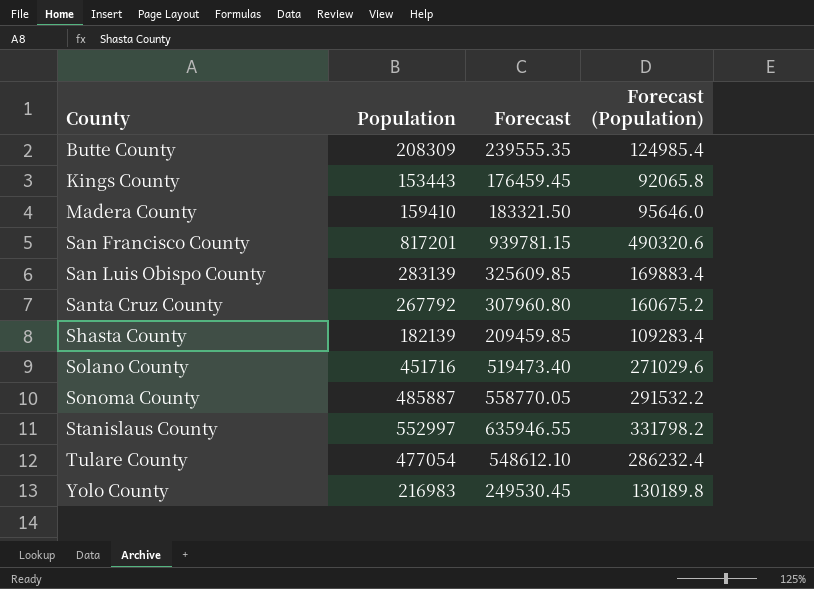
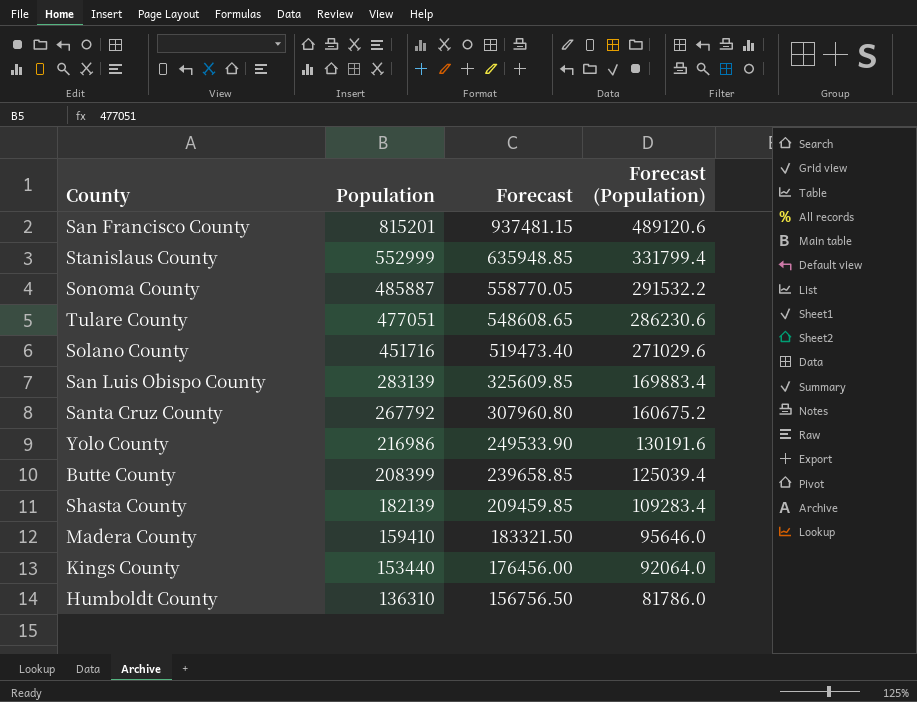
row order: County ascending -> Population descending
San Francisco County | Population: 817201 -> 815201
San Francisco County | Forecast: 939781.15 -> 937481.15
San Francisco County | Forecast (Population): 490320.6 -> 489120.6
Stanislaus County | Population: 552997 -> 552999
Stanislaus County | Forecast: 635946.55 -> 635948.85
Stanislaus County | Forecast (Population): 331798.2 -> 331799.4
Tulare County | Population: 477054 -> 477051
Tulare County | Forecast: 548612.10 -> 548608.65
Tulare County | Forecast (Population): 286232.4 -> 286230.6
Yolo County | Population: 216983 -> 216986
Yolo County | Forecast: 249530.45 -> 249533.90
Yolo County | Forecast (Population): 130189.8 -> 130191.6
Butte County | Population: 208309 -> 208399
Butte County | Forecast: 239555.35 -> 239658.85
Butte County | Forecast (Population): 124985.4 -> 125039.4
Kings County | Population: 153443 -> 153440
Kings County | Forecast: 176459.45 -> 176456.00
Kings County | Forecast (Population): 92065.8 -> 92064.0
row Humboldt County: none -> 136310 | 156756.50 | 81786.0

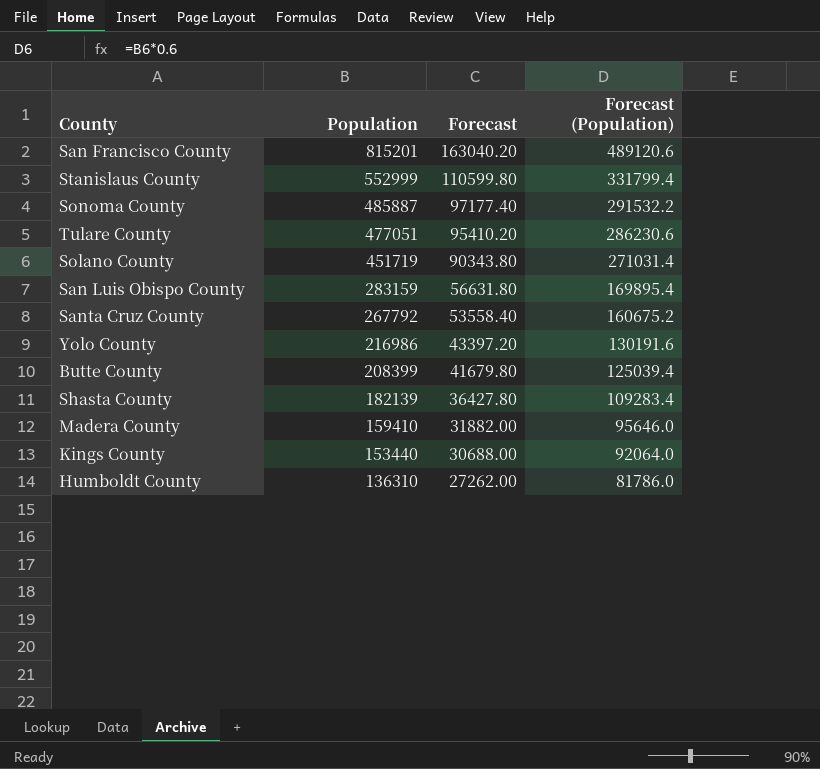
column Forecast | formula: [Population] * 1.15 -> [Population] * 0.2
Solano County | Population: 451716 -> 451719
Solano County | Forecast (Population): 271029.6 -> 271031.4
San Luis Obispo County | Population: 283139 -> 283159
San Luis Obispo County | Forecast (Population): 169883.4 -> 169895.4

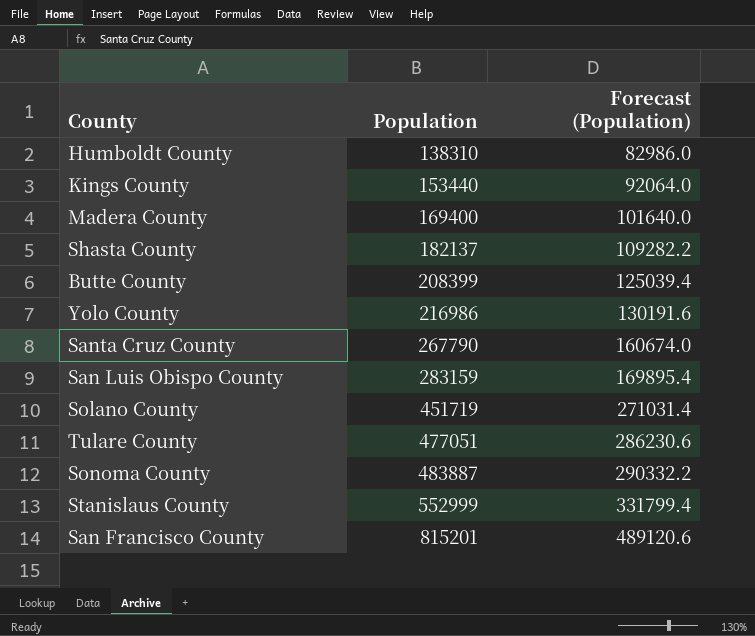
row order: Population descending -> Population ascending
column Forecast | formula: [Population] * 0.2 -> none
Humboldt County | Population: 136310 -> 138310
Humboldt County | Forecast (Population): 81786.0 -> 82986.0
Madera County | Population: 159410 -> 169400
Madera County | Forecast (Population): 95646.0 -> 101640.0
Shasta County | Population: 182139 -> 182137
Shasta County | Forecast (Population): 109283.4 -> 109282.2
Santa Cruz County | Population: 267792 -> 267790
Santa Cruz County | Forecast (Population): 160675.2 -> 160674.0
Sonoma County | Population: 485887 -> 483887
Sonoma County | Forecast (Population): 291532.2 -> 290332.2

